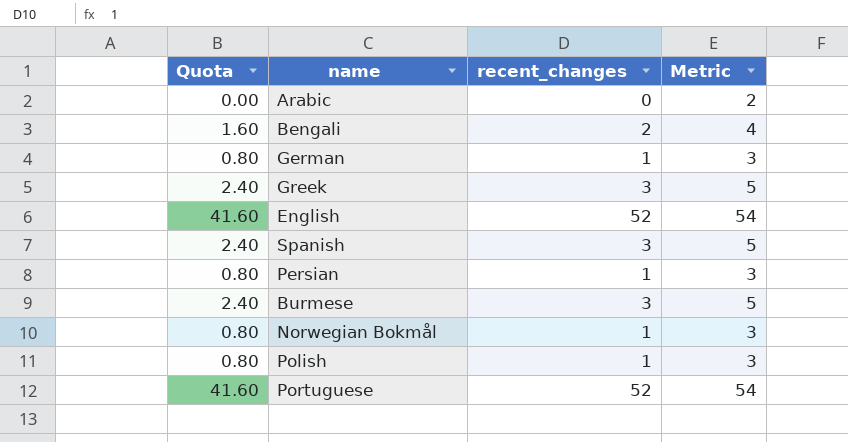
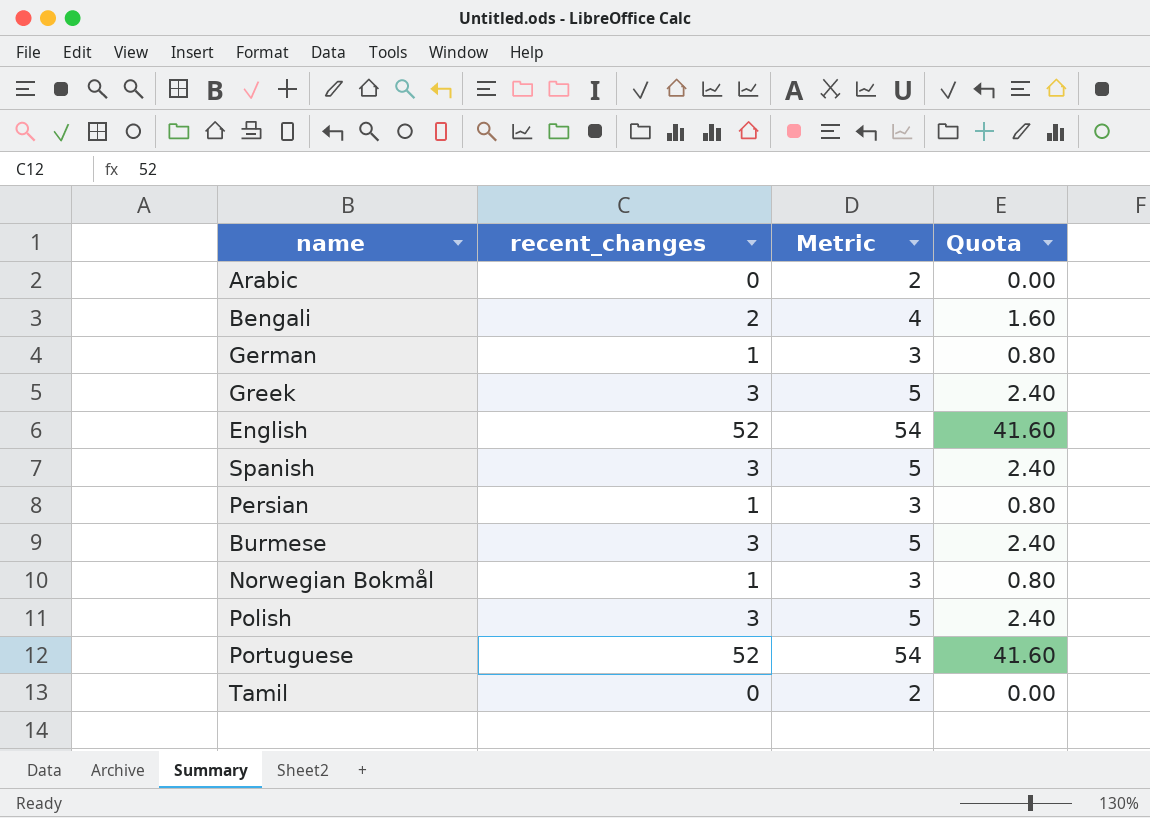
column Quota | position: 1 -> 4
Polish | recent_changes: 1 -> 3
Polish | Metric: 3 -> 5
Polish | Quota: 0.80 -> 2.40
row Tamil: none -> 0 | 2 | 0.00

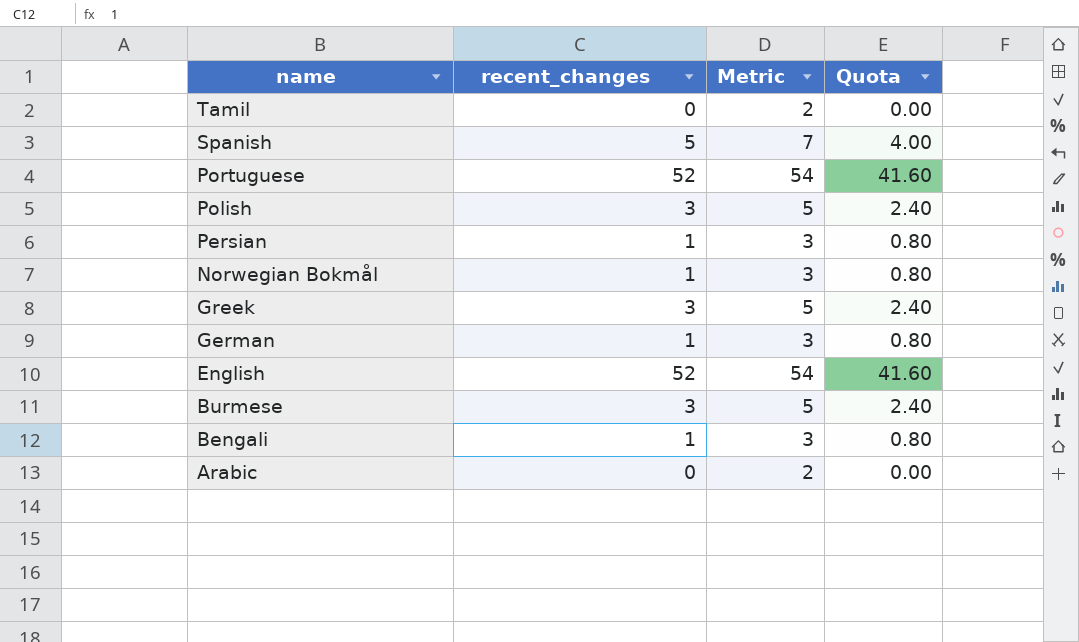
row order: none -> name descending
Spanish | recent_changes: 3 -> 5
Spanish | Metric: 5 -> 7
Spanish | Quota: 2.40 -> 4.00
Bengali | recent_changes: 2 -> 1
Bengali | Metric: 4 -> 3
Bengali | Quota: 1.60 -> 0.80

